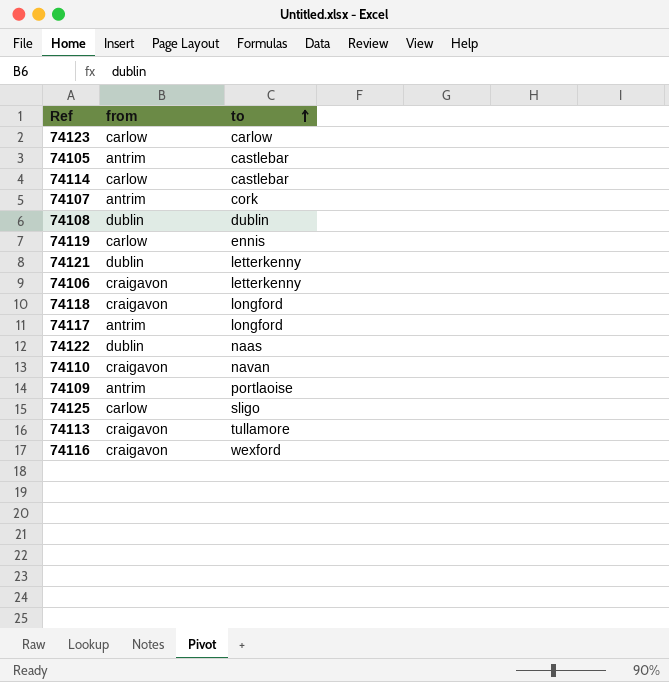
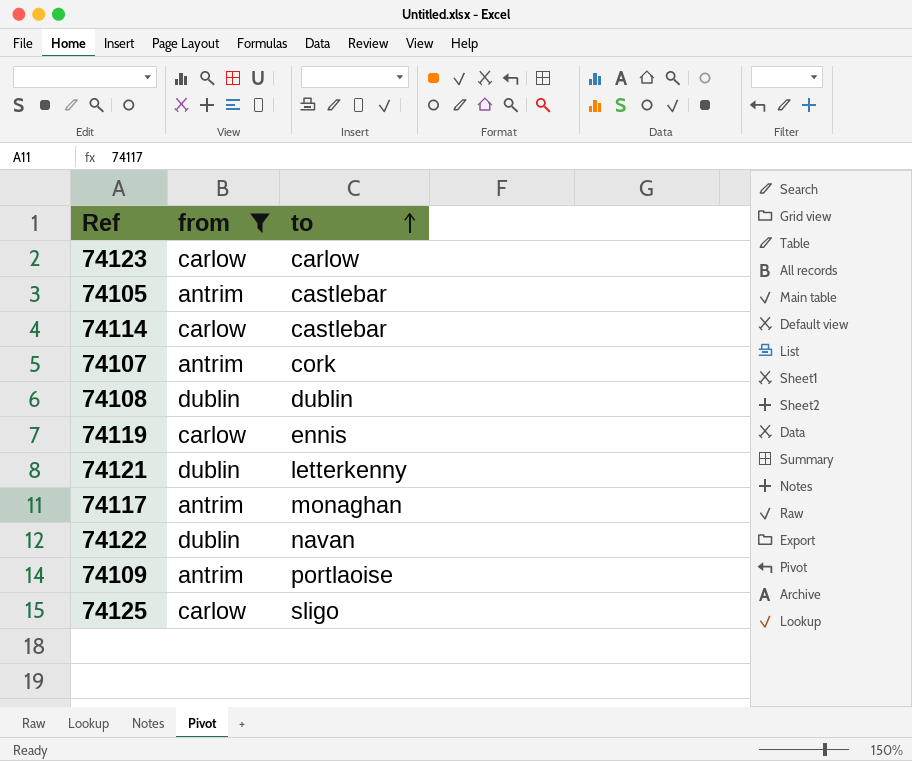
filter: none -> from != craigavon
74117 | to: longford -> monaghan
74122 | to: naas -> navan

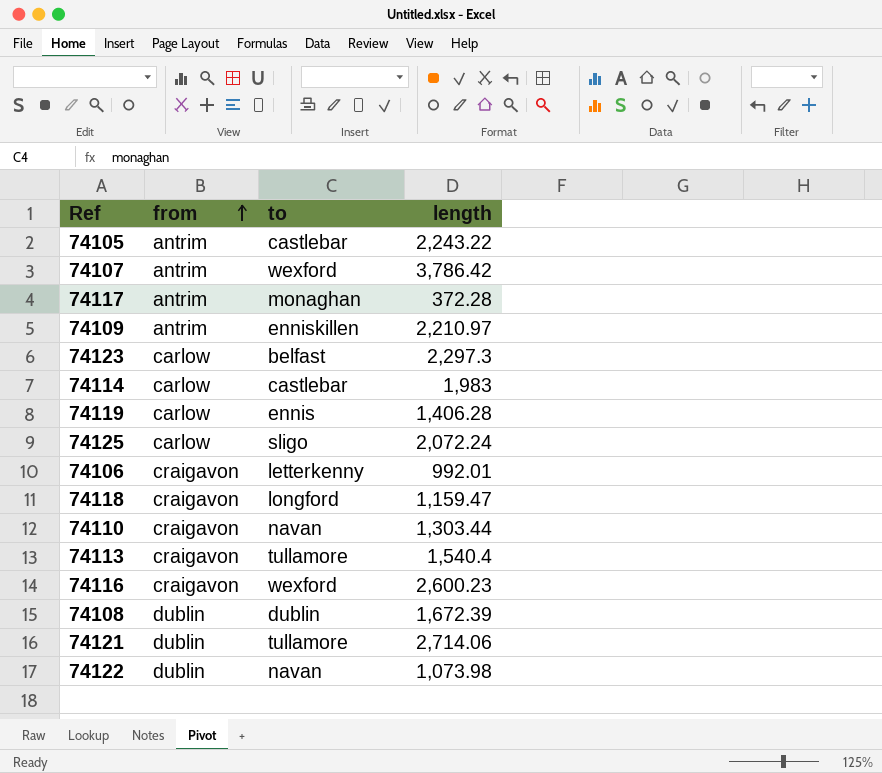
filter: from != craigavon -> none
row order: to ascending -> from ascending
column length | position: none -> 4
74107 | to: cork -> wexford
74109 | to: portlaoise -> enniskillen
74123 | to: carlow -> belfast
74121 | to: letterkenny -> tullamore

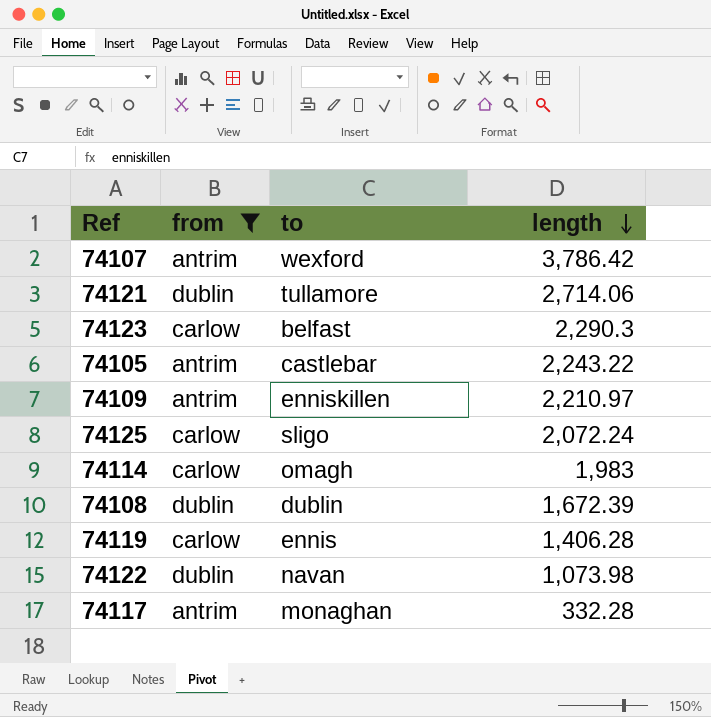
filter: none -> from != craigavon
row order: from ascending -> length descending
74123 | length: 2,297.3 -> 2,290.3
74114 | to: castlebar -> omagh
74117 | length: 372.28 -> 332.28

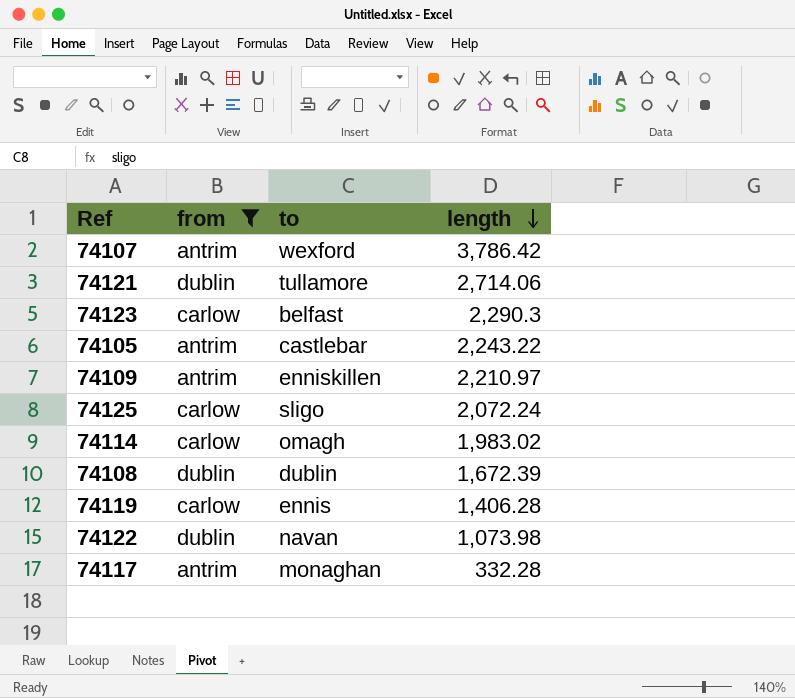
74114 | length: 1,983 -> 1,983.02

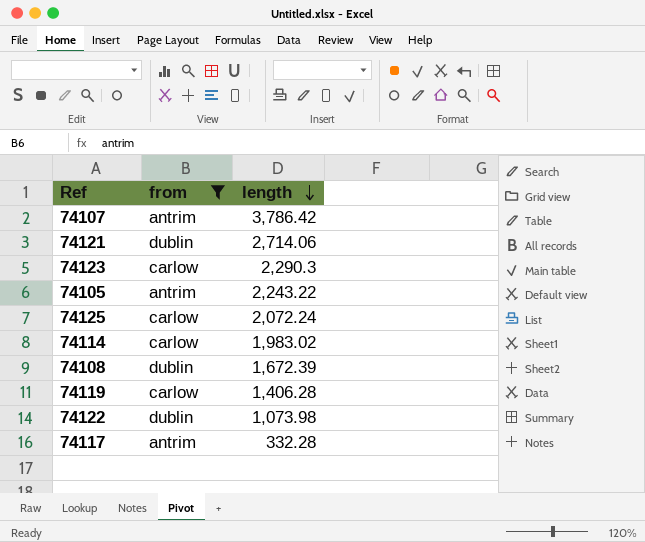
column to | position: 3 -> none
row 74109: antrim | enniskillen | 2,210.97 -> none

